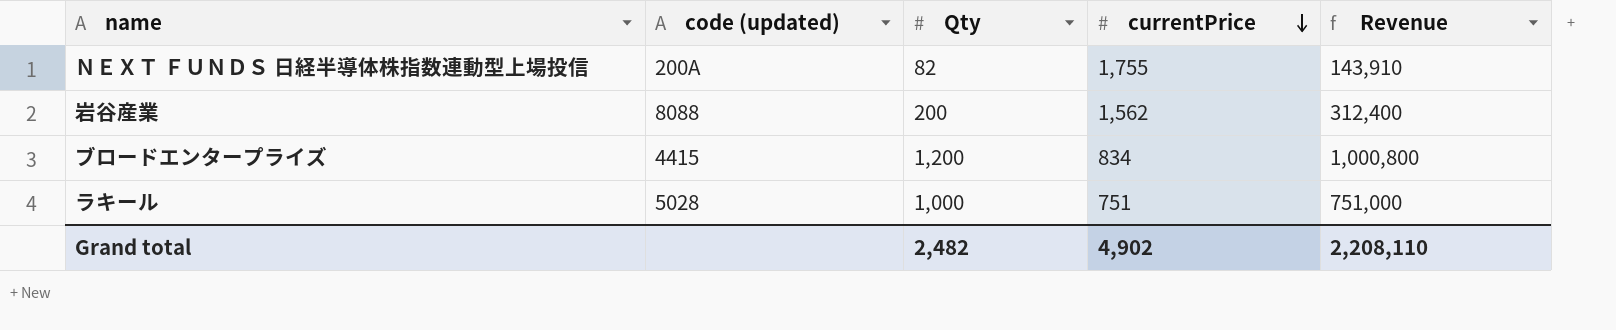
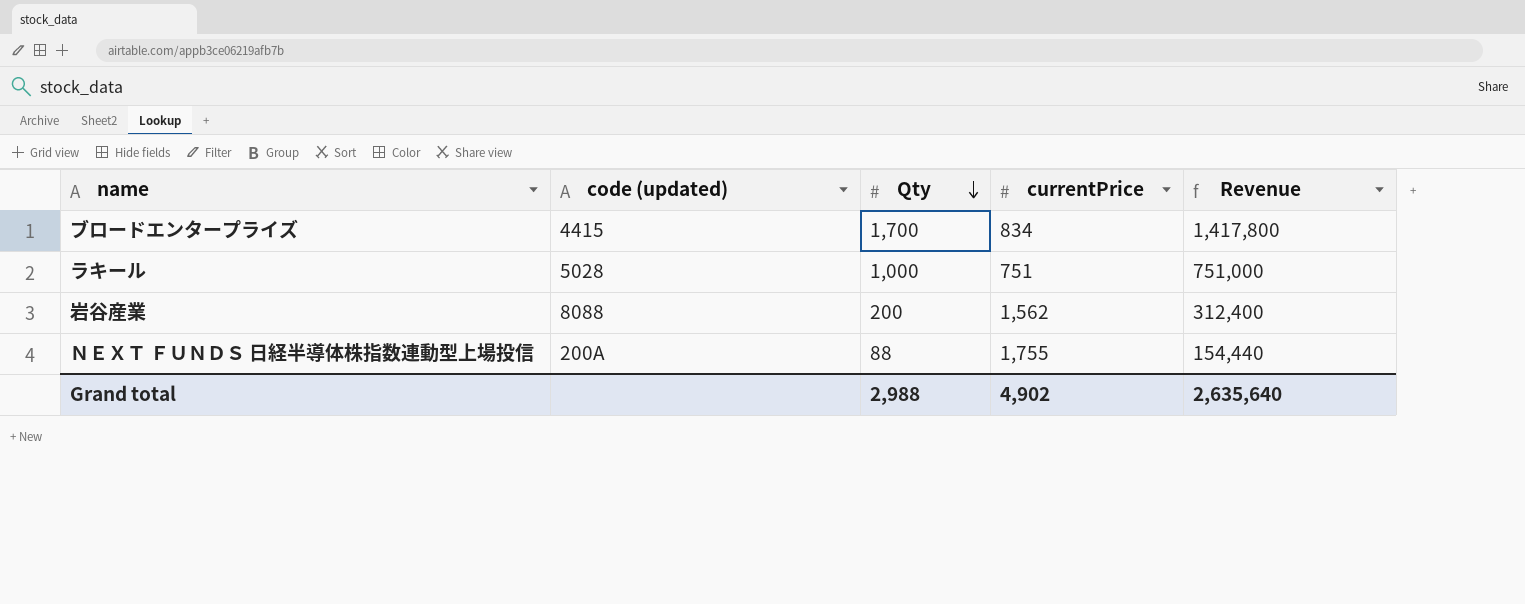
row order: currentPrice descending -> Qty descending
ブロードエンタープライズ | Qty: 1,200 -> 1,700
ブロードエンタープライズ | Revenue: 1,000,800 -> 1,417,800
ＮＥＸＴ ＦＵＮＤＳ 日経半導体株指数連動型上場投信 | Qty: 82 -> 88
ＮＥＸＴ ＦＵＮＤＳ 日経半導体株指数連動型上場投信 | Revenue: 143,910 -> 154,440
Grand total | Qty: 2,482 -> 2,988
Grand total | Revenue: 2,208,110 -> 2,635,640

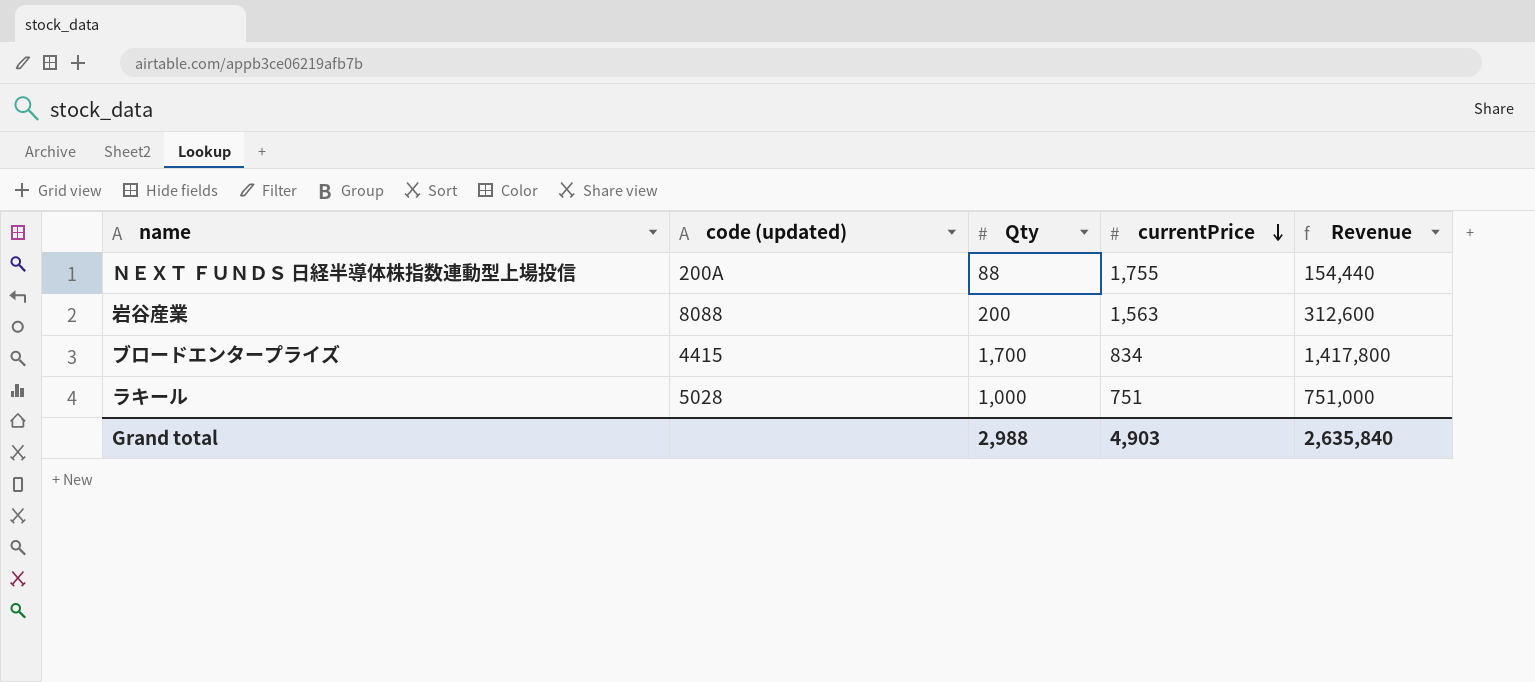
row order: Qty descending -> currentPrice descending
岩谷産業 | currentPrice: 1,562 -> 1,563
岩谷産業 | Revenue: 312,400 -> 312,600
Grand total | currentPrice: 4,902 -> 4,903
Grand total | Revenue: 2,635,640 -> 2,635,840

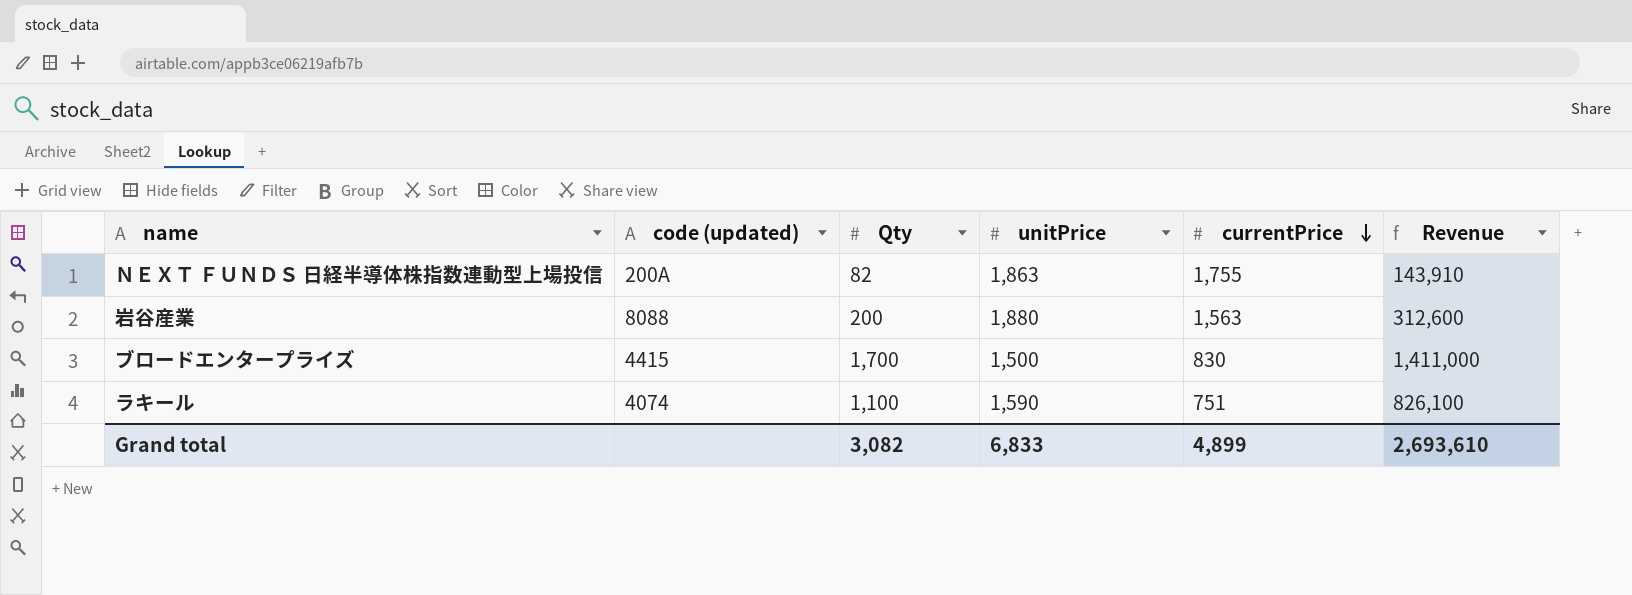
column unitPrice | position: none -> 4
ＮＥＸＴ ＦＵＮＤＳ 日経半導体株指数連動型上場投信 | Qty: 88 -> 82
ＮＥＸＴ ＦＵＮＤＳ 日経半導体株指数連動型上場投信 | Revenue: 154,440 -> 143,910
ブロードエンタープライズ | currentPrice: 834 -> 830
ブロードエンタープライズ | Revenue: 1,417,800 -> 1,411,000
ラキール | code (updated): 5028 -> 4074
ラキール | Qty: 1,000 -> 1,100
ラキール | Revenue: 751,000 -> 826,100
Grand total | Qty: 2,988 -> 3,082
Grand total | currentPrice: 4,903 -> 4,899
Grand total | Revenue: 2,635,840 -> 2,693,610

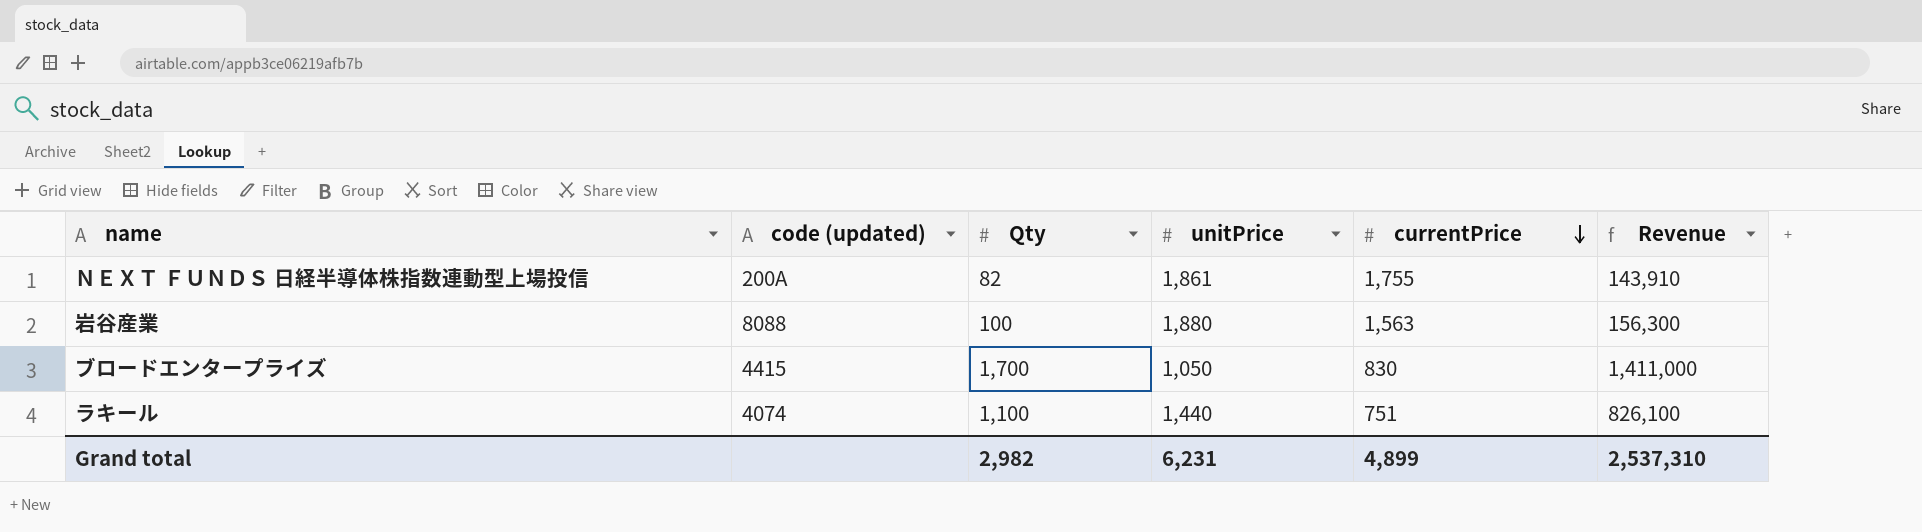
ＮＥＸＴ ＦＵＮＤＳ 日経半導体株指数連動型上場投信 | unitPrice: 1,863 -> 1,861
岩谷産業 | Qty: 200 -> 100
岩谷産業 | Revenue: 312,600 -> 156,300
ブロードエンタープライズ | unitPrice: 1,500 -> 1,050
ラキール | unitPrice: 1,590 -> 1,440
Grand total | Qty: 3,082 -> 2,982
Grand total | unitPrice: 6,833 -> 6,231
Grand total | Revenue: 2,693,610 -> 2,537,310

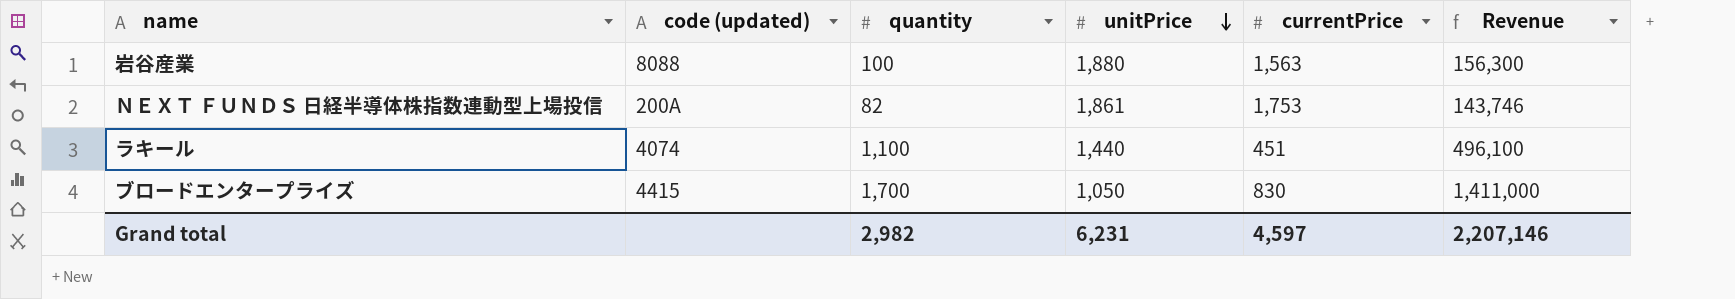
row order: currentPrice descending -> unitPrice descending
column name: Qty -> quantity
ＮＥＸＴ ＦＵＮＤＳ 日経半導体株指数連動型上場投信 | currentPrice: 1,755 -> 1,753
ＮＥＸＴ ＦＵＮＤＳ 日経半導体株指数連動型上場投信 | Revenue: 143,910 -> 143,746
ラキール | currentPrice: 751 -> 451
ラキール | Revenue: 826,100 -> 496,100
Grand total | currentPrice: 4,899 -> 4,597
Grand total | Revenue: 2,537,310 -> 2,207,146

